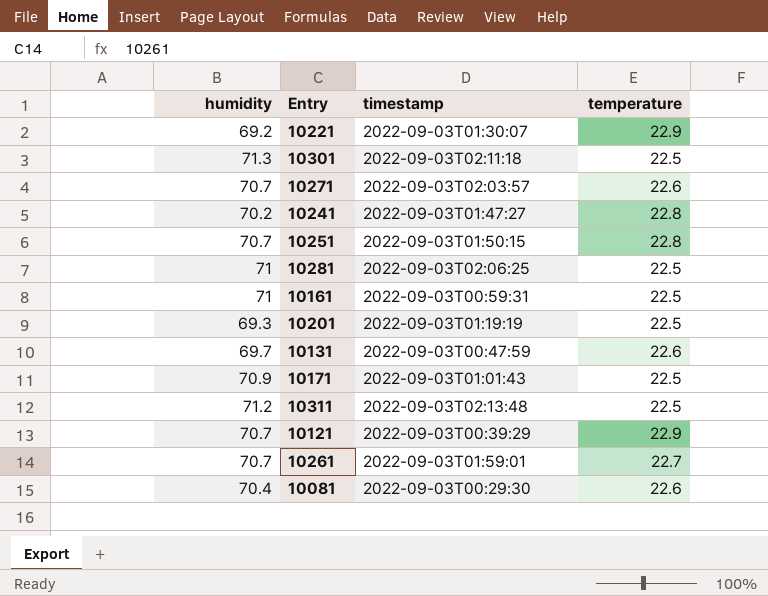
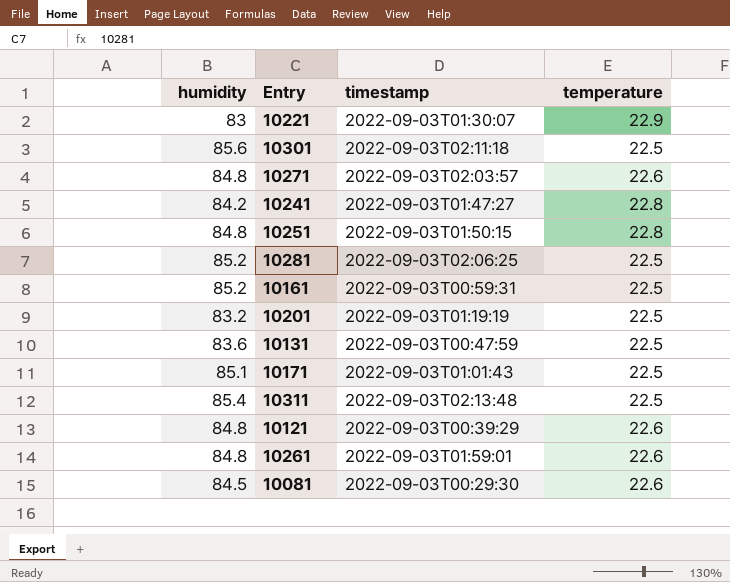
10221 | humidity: 69.2 -> 83
10301 | humidity: 71.3 -> 85.6
10271 | humidity: 70.7 -> 84.8
10241 | humidity: 70.2 -> 84.2
10251 | humidity: 70.7 -> 84.8
10281 | humidity: 71 -> 85.2
10161 | humidity: 71 -> 85.2
10201 | humidity: 69.3 -> 83.2
10131 | humidity: 69.7 -> 83.6
10131 | temperature: 22.6 -> 22.5
10171 | humidity: 70.9 -> 85.1
10311 | humidity: 71.2 -> 85.4
10121 | humidity: 70.7 -> 84.8
10121 | temperature: 22.9 -> 22.6
10261 | humidity: 70.7 -> 84.8
10261 | temperature: 22.7 -> 22.6
10081 | humidity: 70.4 -> 84.5

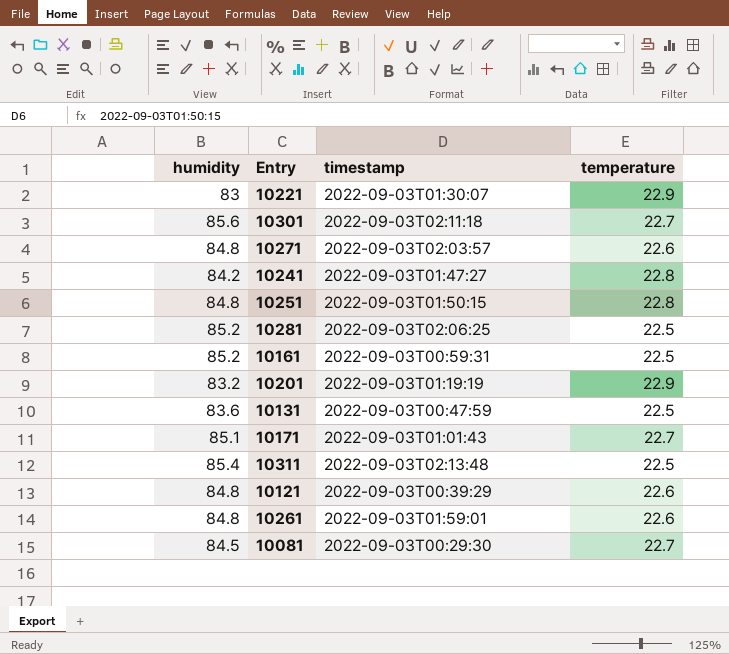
10301 | temperature: 22.5 -> 22.7
10201 | temperature: 22.5 -> 22.9
10171 | temperature: 22.5 -> 22.7
10081 | temperature: 22.6 -> 22.7

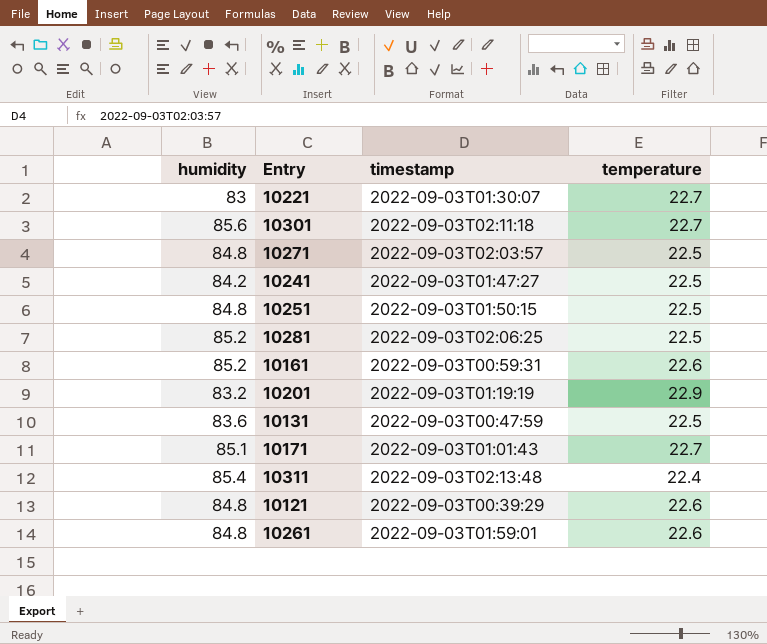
row 10081: 84.5 | 2022-09-03T00:29:30 | 22.7 -> none
10221 | temperature: 22.9 -> 22.7
10271 | temperature: 22.6 -> 22.5
10241 | temperature: 22.8 -> 22.5
10251 | temperature: 22.8 -> 22.5
10161 | temperature: 22.5 -> 22.6
10311 | temperature: 22.5 -> 22.4

